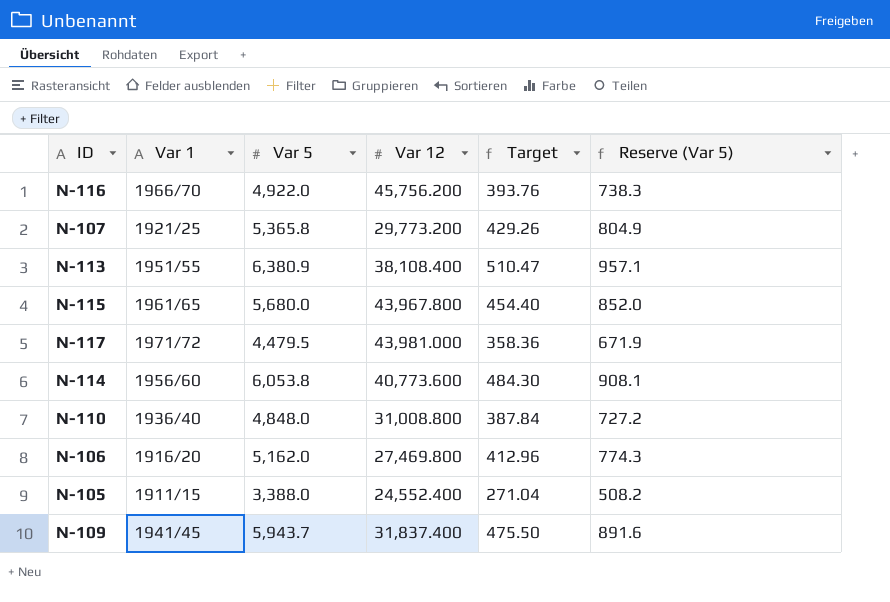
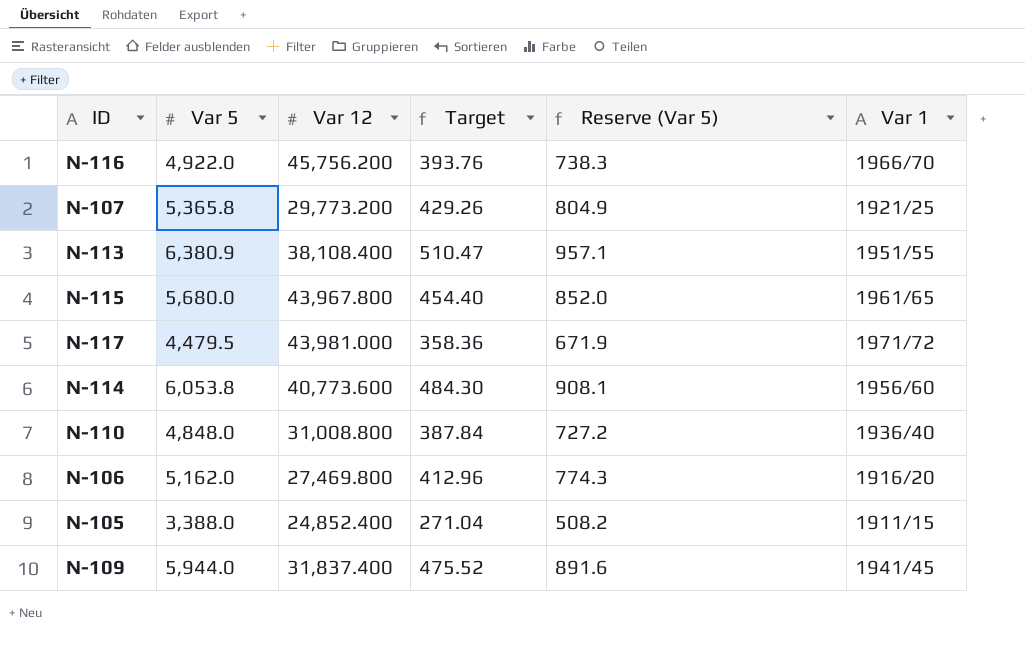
column Var 1 | position: 2 -> 6
N-105 | Var 12: 24,552.400 -> 24,852.400
N-109 | Var 5: 5,943.7 -> 5,944.0
N-109 | Target: 475.50 -> 475.52

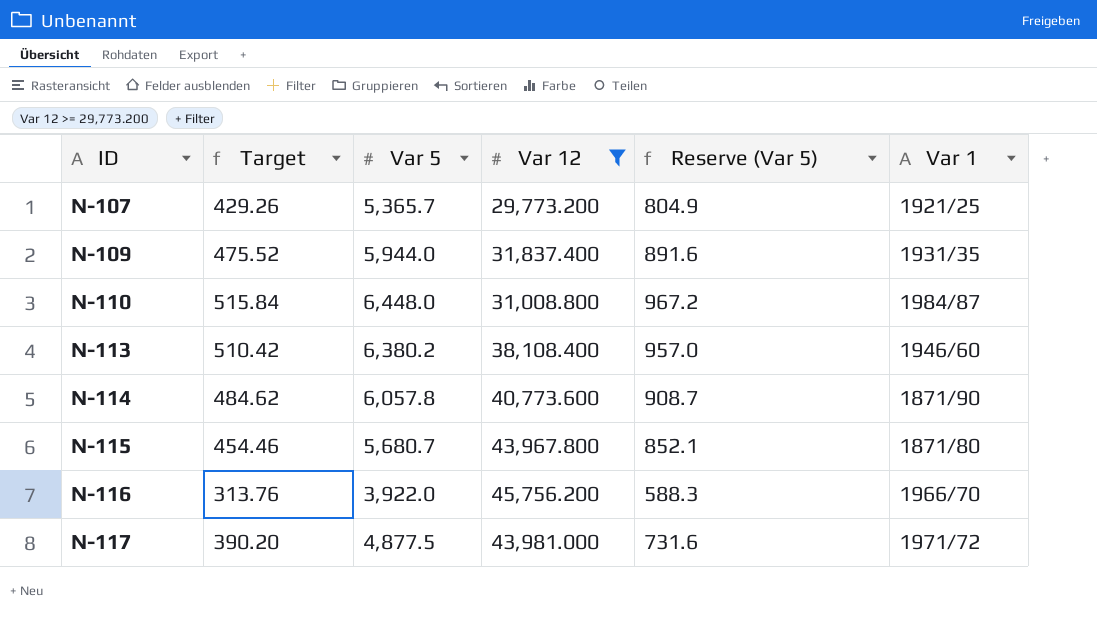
filter: none -> Var 12 >= 29,773.200
row order: none -> ID ascending
column Target | position: 4 -> 2
N-107 | Var 5: 5,365.8 -> 5,365.7
N-109 | Var 1: 1941/45 -> 1931/35
N-110 | Target: 387.84 -> 515.84
N-110 | Var 5: 4,848.0 -> 6,448.0
N-110 | Reserve (Var 5): 727.2 -> 967.2
N-110 | Var 1: 1936/40 -> 1984/87
N-113 | Target: 510.47 -> 510.42
N-113 | Var 5: 6,380.9 -> 6,380.2
N-113 | Reserve (Var 5): 957.1 -> 957.0
N-113 | Var 1: 1951/55 -> 1946/60
N-114 | Target: 484.30 -> 484.62
N-114 | Var 5: 6,053.8 -> 6,057.8
N-114 | Reserve (Var 5): 908.1 -> 908.7
N-114 | Var 1: 1956/60 -> 1871/90
N-115 | Target: 454.40 -> 454.46
N-115 | Var 5: 5,680.0 -> 5,680.7
N-115 | Reserve (Var 5): 852.0 -> 852.1
N-115 | Var 1: 1961/65 -> 1871/80
N-116 | Target: 393.76 -> 313.76
N-116 | Var 5: 4,922.0 -> 3,922.0
N-116 | Reserve (Var 5): 738.3 -> 588.3
N-117 | Target: 358.36 -> 390.20
N-117 | Var 5: 4,479.5 -> 4,877.5
N-117 | Reserve (Var 5): 671.9 -> 731.6

